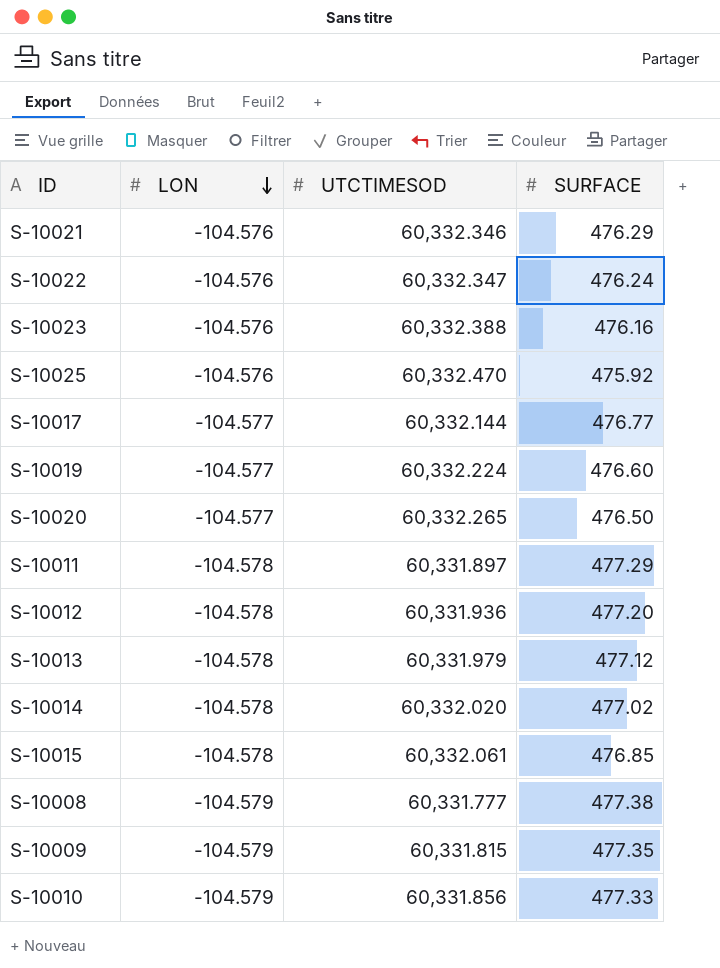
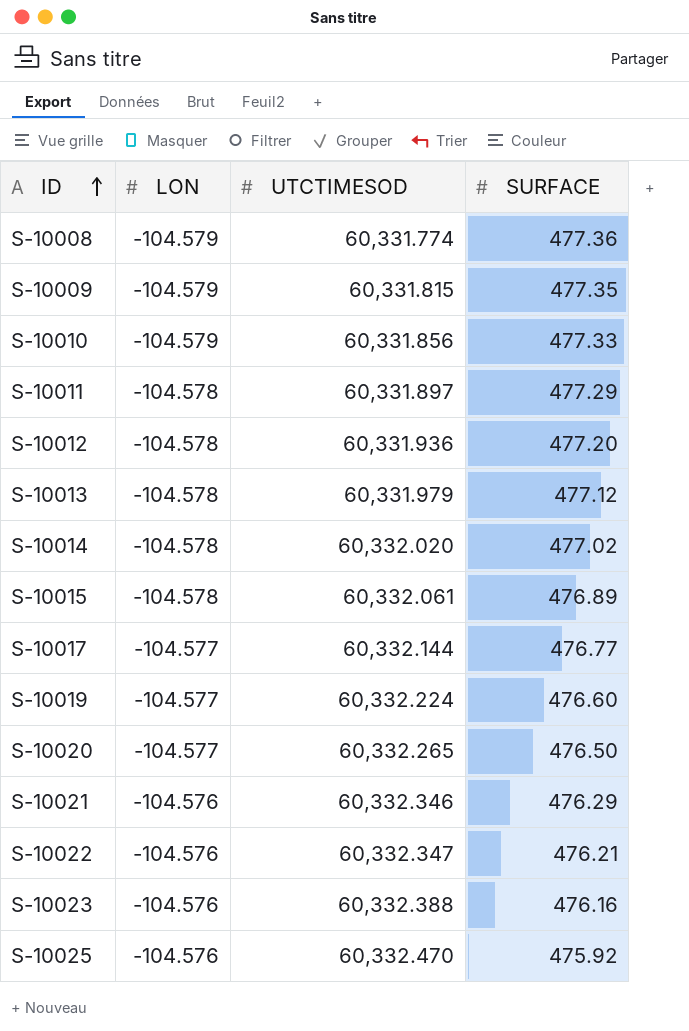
row order: LON descending -> ID ascending
S-10008 | UTCTIMESOD: 60,331.777 -> 60,331.774
S-10008 | SURFACE: 477.38 -> 477.36
S-10015 | SURFACE: 476.85 -> 476.89
S-10022 | SURFACE: 476.24 -> 476.21

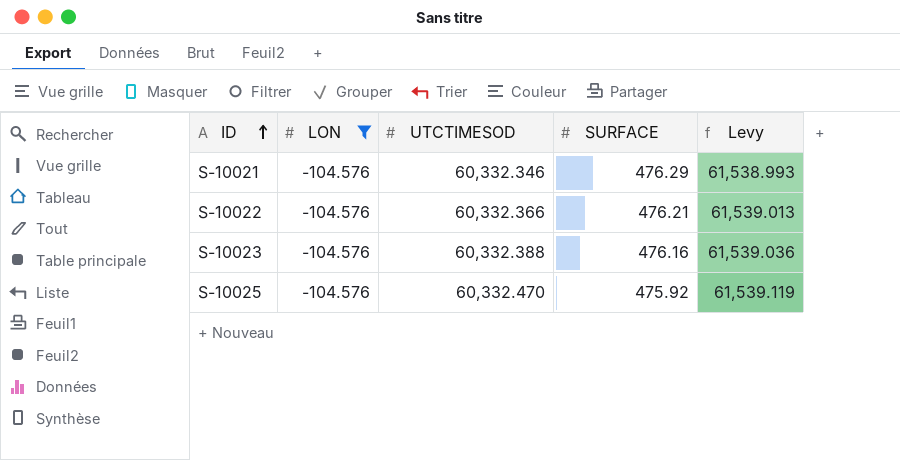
filter: none -> LON = -104.576
column Levy | formula: none -> [UTCTIMESOD] * 1.02
S-10022 | UTCTIMESOD: 60,332.347 -> 60,332.366

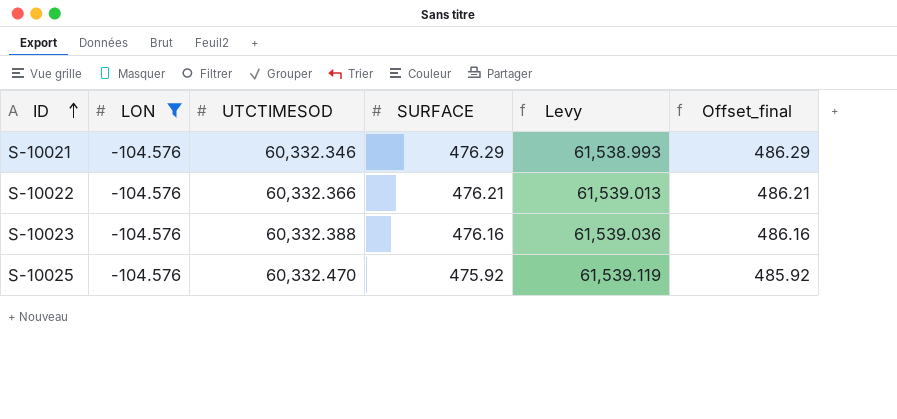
column Offset_final | formula: none -> [SURFACE] + 10

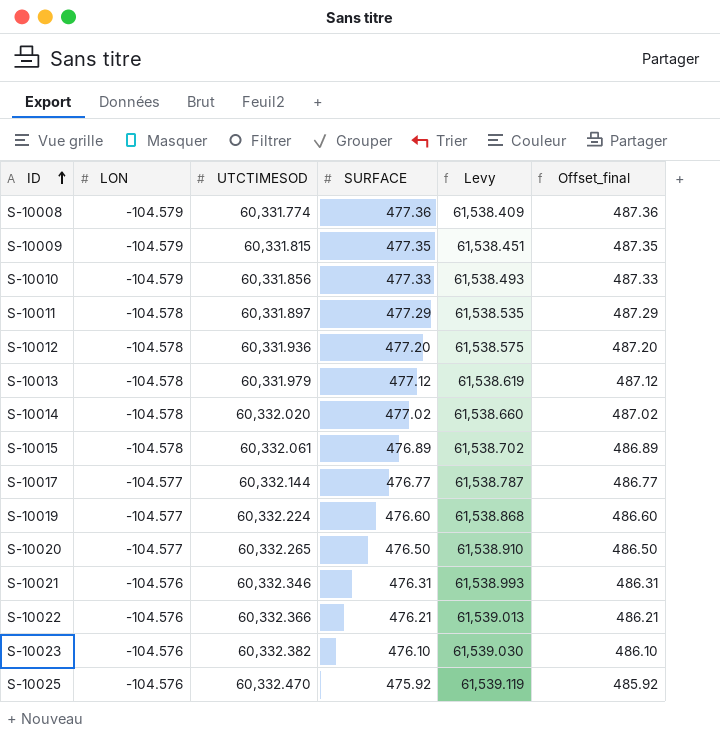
filter: LON = -104.576 -> none
S-10021 | SURFACE: 476.29 -> 476.31
S-10021 | Offset_final: 486.29 -> 486.31
S-10023 | UTCTIMESOD: 60,332.388 -> 60,332.382
S-10023 | SURFACE: 476.16 -> 476.10
S-10023 | Levy: 61,539.036 -> 61,539.030
S-10023 | Offset_final: 486.16 -> 486.10

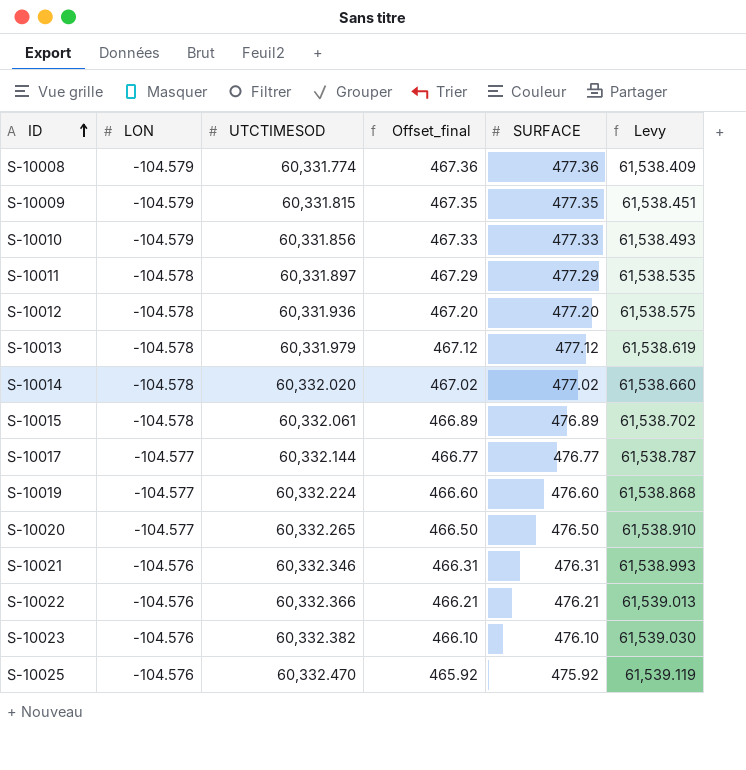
column Offset_final | formula: [SURFACE] + 10 -> [SURFACE] - 10
column Offset_final | position: 6 -> 4

